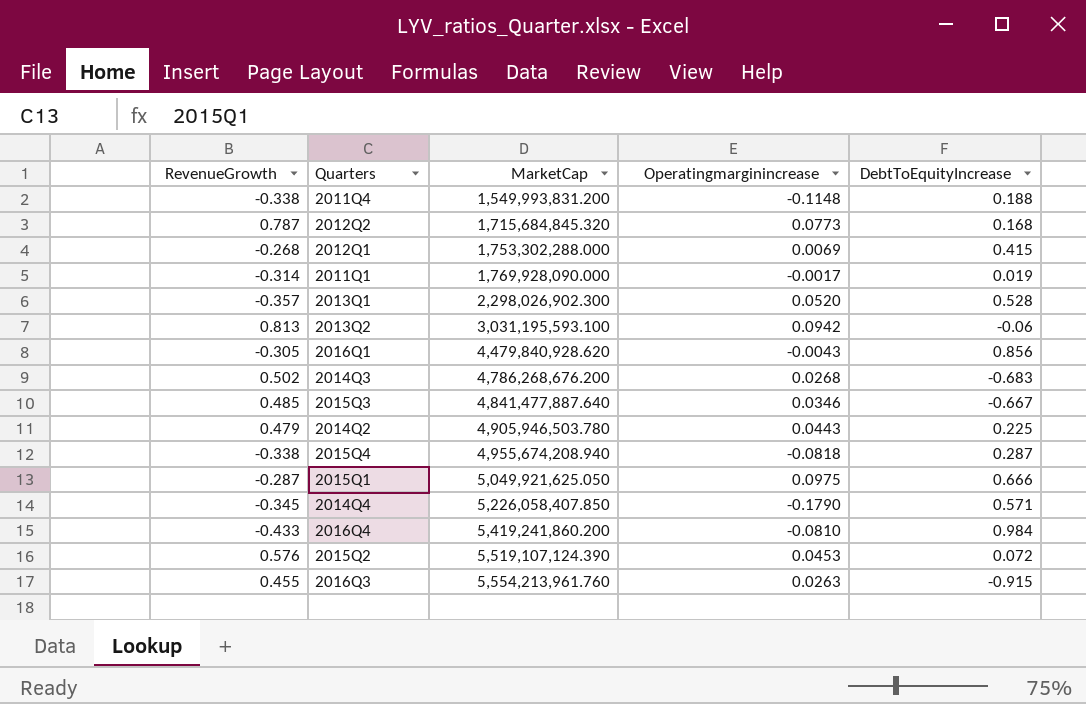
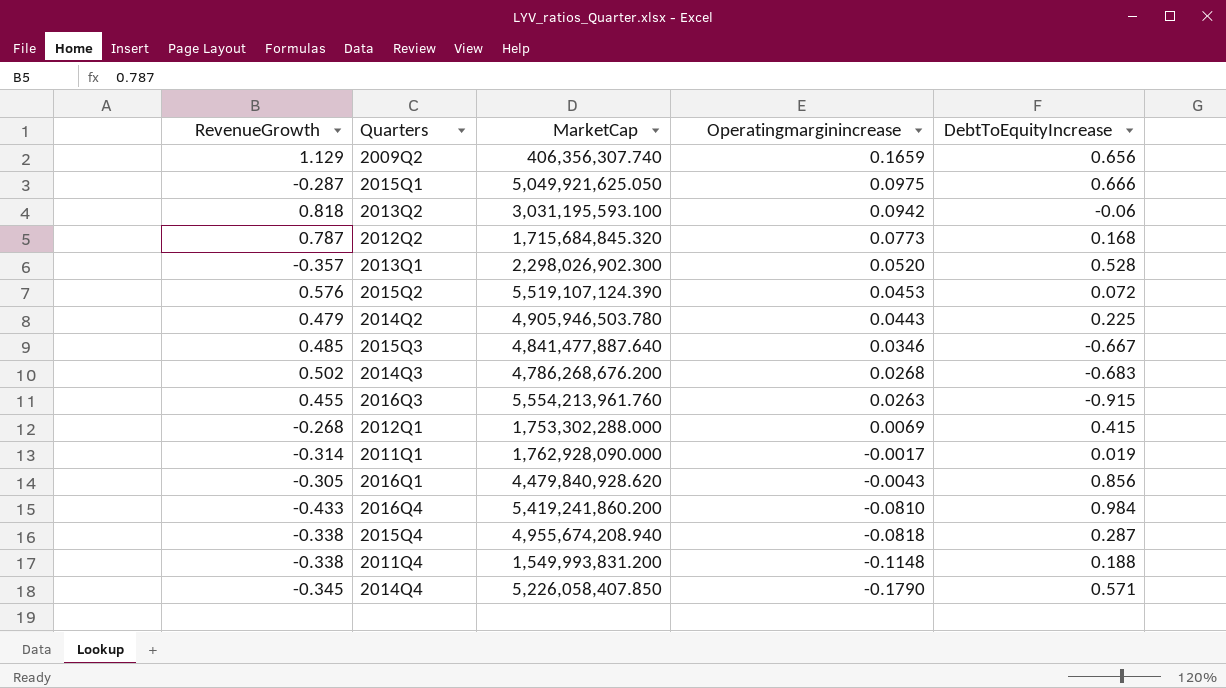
row order: MarketCap ascending -> Operatingmarginincrease descending
row 2009Q2: none -> 1.129 | 406,356,307.740 | 0.1659 | 0.656
2013Q2 | RevenueGrowth: 0.813 -> 0.818
2011Q1 | MarketCap: 1,769,928,090.000 -> 1,762,928,090.000

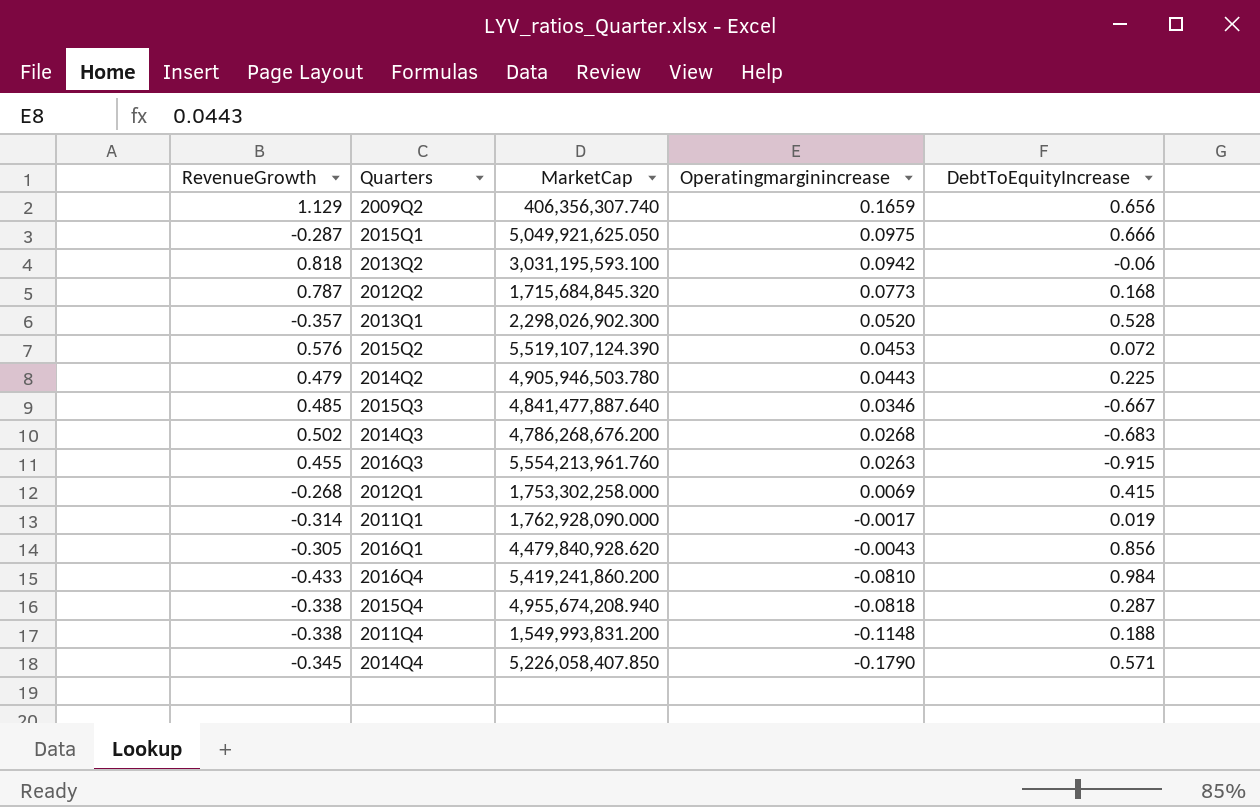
2012Q1 | MarketCap: 1,753,302,288.000 -> 1,753,302,258.000

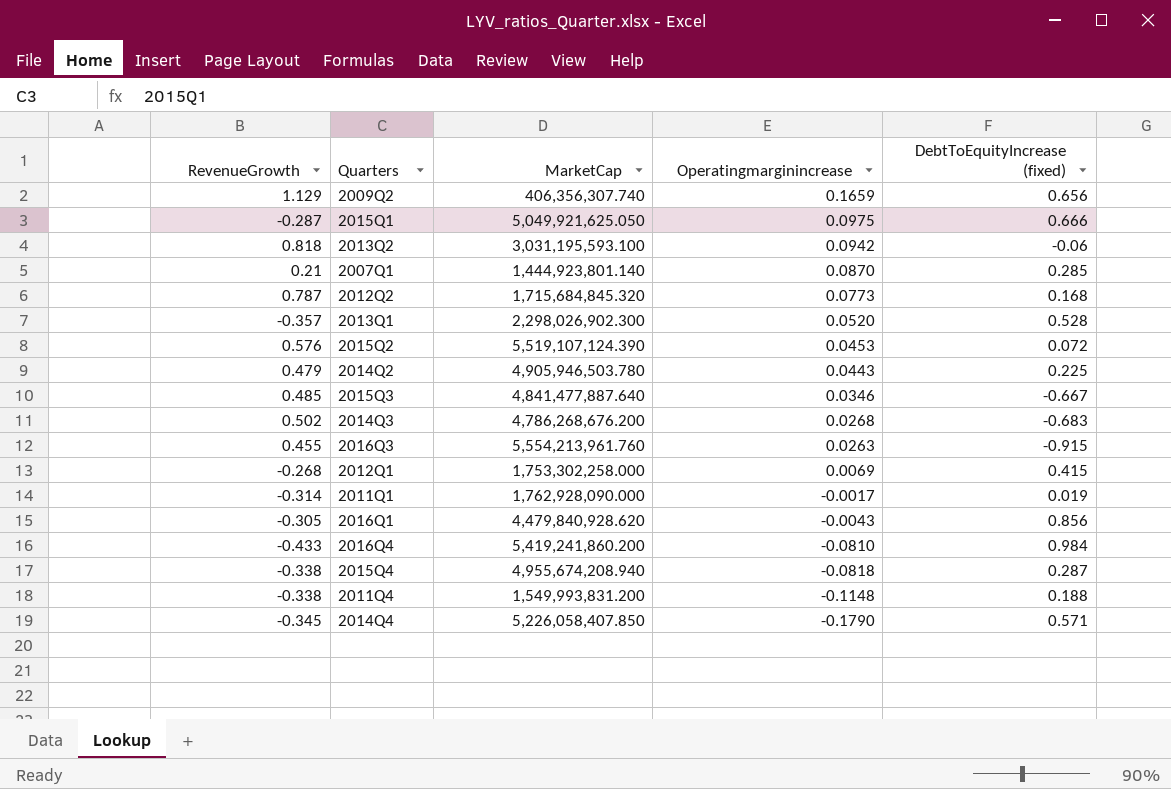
column name: DebtToEquityIncrease -> DebtToEquityIncrease (fixed)
row 2007Q1: none -> 0.21 | 1,444,923,801.140 | 0.0870 | 0.285

